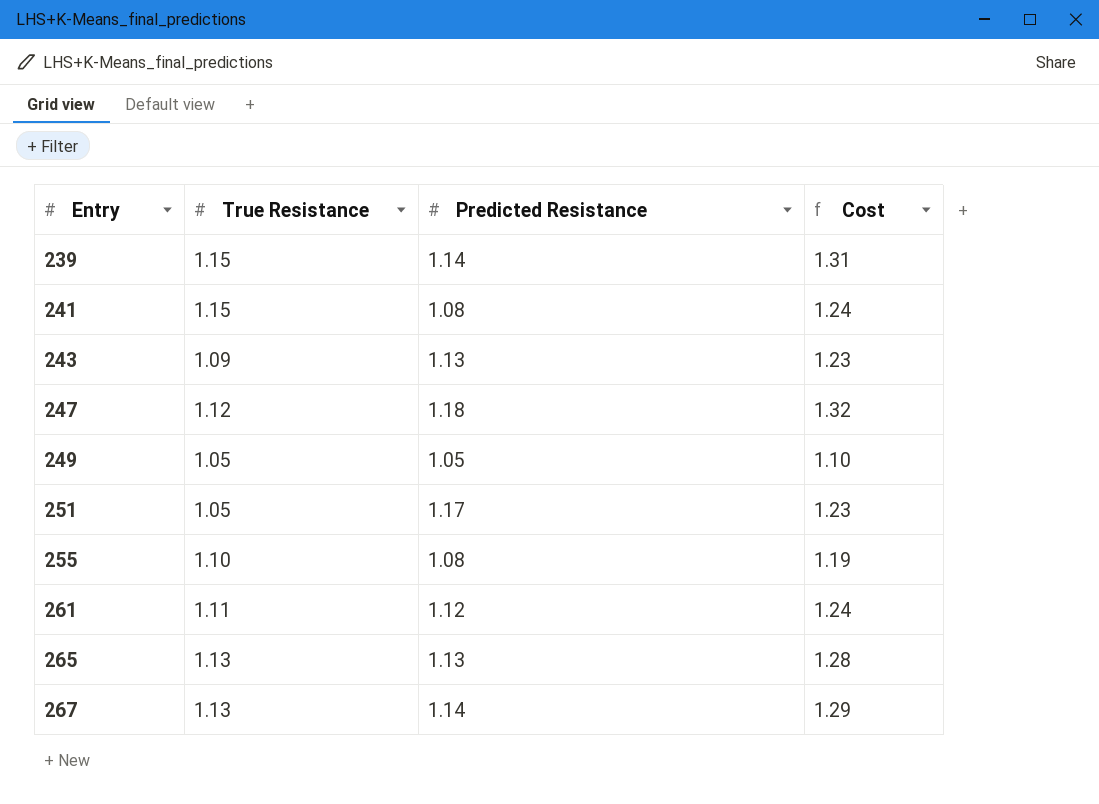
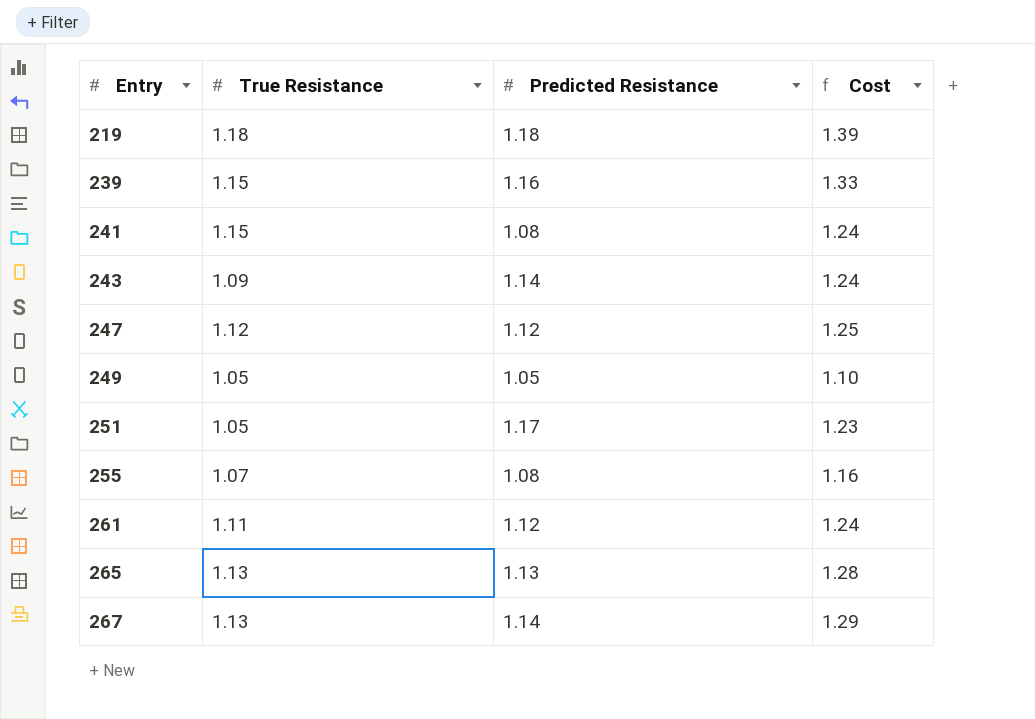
row 219: none -> 1.18 | 1.18 | 1.39
239 | Predicted Resistance: 1.14 -> 1.16
239 | Cost: 1.31 -> 1.33
243 | Predicted Resistance: 1.13 -> 1.14
243 | Cost: 1.23 -> 1.24
247 | Predicted Resistance: 1.18 -> 1.12
247 | Cost: 1.32 -> 1.25
255 | True Resistance: 1.10 -> 1.07
255 | Cost: 1.19 -> 1.16

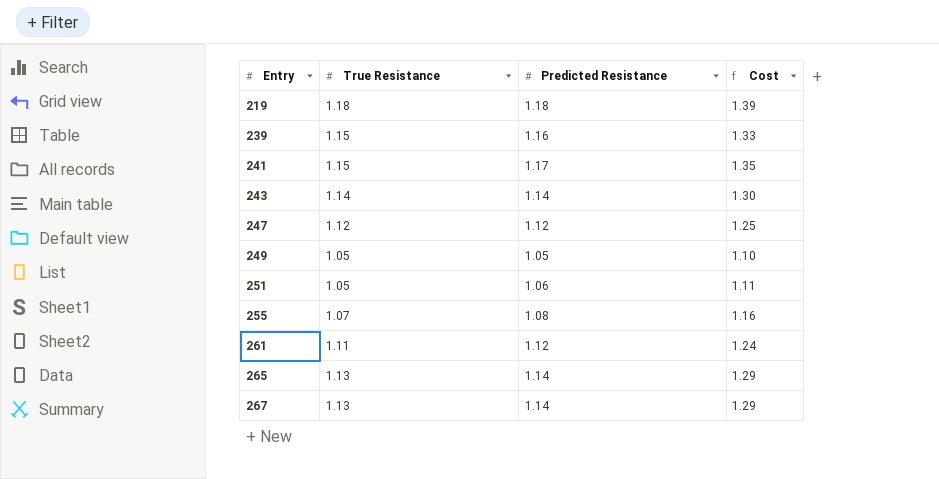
241 | Predicted Resistance: 1.08 -> 1.17
241 | Cost: 1.24 -> 1.35
243 | True Resistance: 1.09 -> 1.14
243 | Cost: 1.24 -> 1.30
251 | Predicted Resistance: 1.17 -> 1.06
251 | Cost: 1.23 -> 1.11
265 | Predicted Resistance: 1.13 -> 1.14
265 | Cost: 1.28 -> 1.29

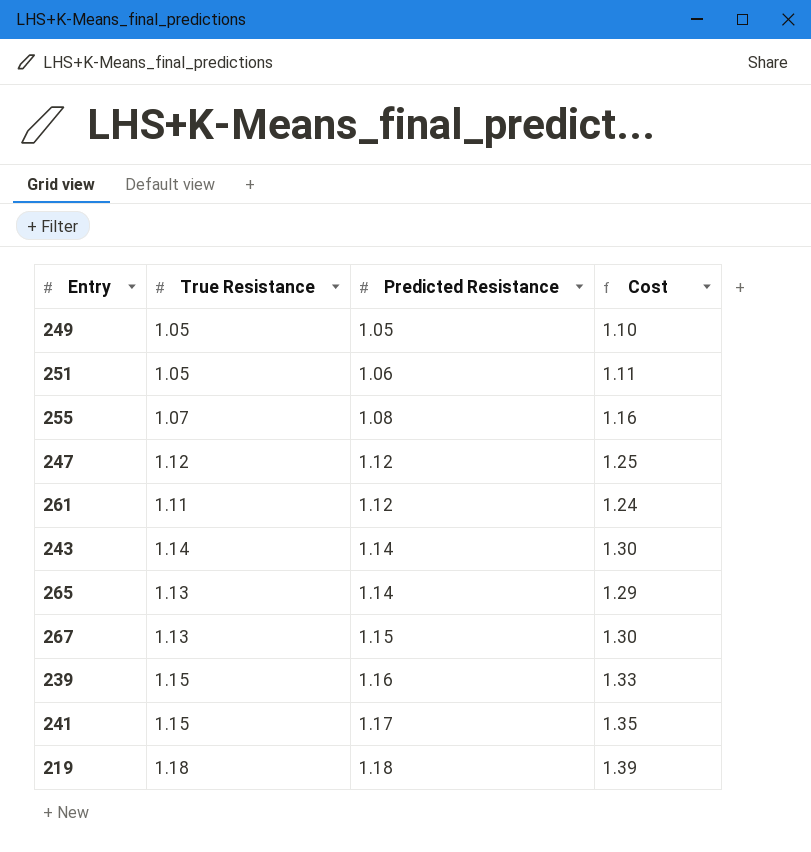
row order: Entry ascending -> Predicted Resistance ascending
267 | Predicted Resistance: 1.14 -> 1.15
267 | Cost: 1.29 -> 1.30

